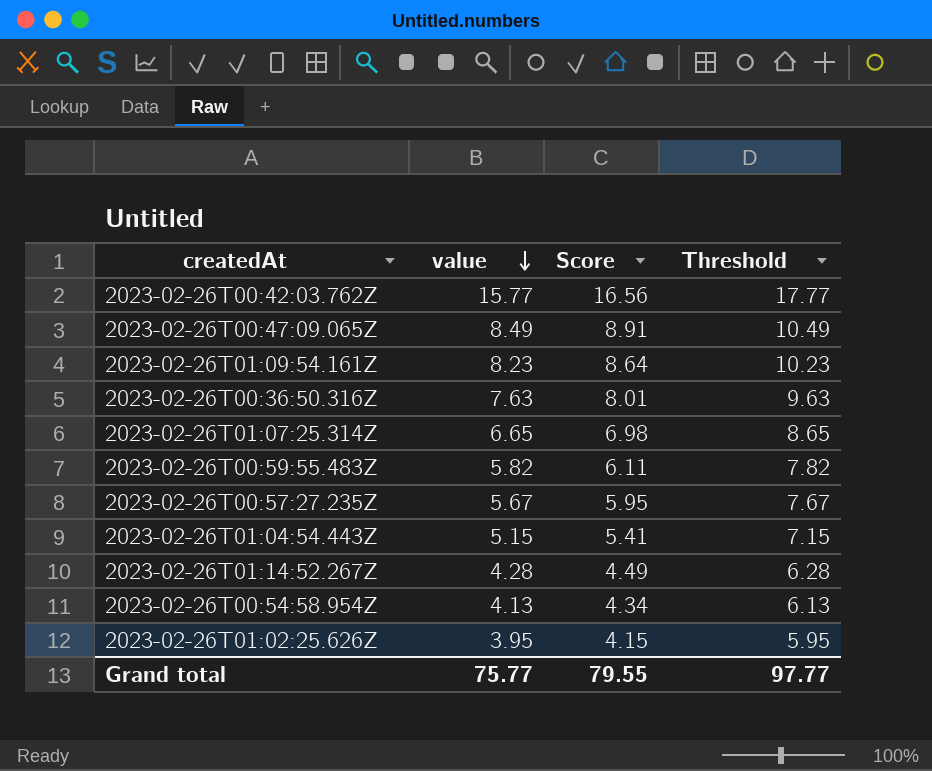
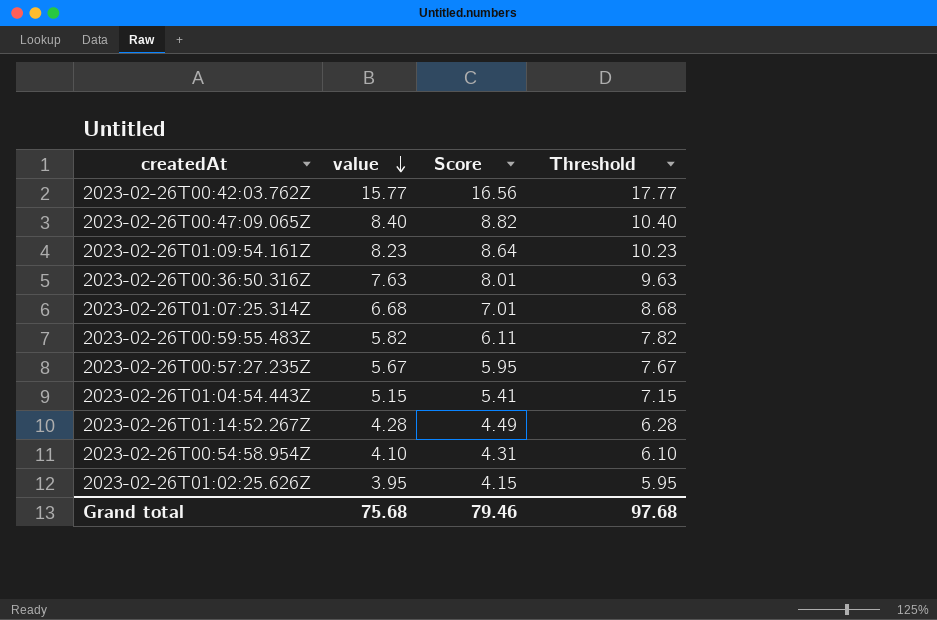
2023-02-26T00:47:09.065Z | value: 8.49 -> 8.40
2023-02-26T00:47:09.065Z | Score: 8.91 -> 8.82
2023-02-26T00:47:09.065Z | Threshold: 10.49 -> 10.40
2023-02-26T01:07:25.314Z | value: 6.65 -> 6.68
2023-02-26T01:07:25.314Z | Score: 6.98 -> 7.01
2023-02-26T01:07:25.314Z | Threshold: 8.65 -> 8.68
2023-02-26T00:54:58.954Z | value: 4.13 -> 4.10
2023-02-26T00:54:58.954Z | Score: 4.34 -> 4.31
2023-02-26T00:54:58.954Z | Threshold: 6.13 -> 6.10
Grand total | value: 75.77 -> 75.68
Grand total | Score: 79.55 -> 79.46
Grand total | Threshold: 97.77 -> 97.68

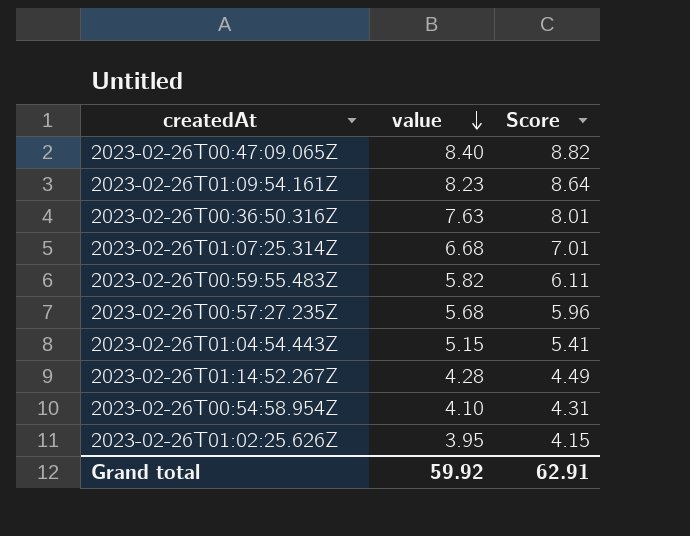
column Threshold | formula: [value] + 2 -> none
row 2023-02-26T00:42:03.762Z: 15.77 | 16.56 | 17.77 -> none
2023-02-26T00:57:27.235Z | value: 5.67 -> 5.68
2023-02-26T00:57:27.235Z | Score: 5.95 -> 5.96
Grand total | value: 75.68 -> 59.92
Grand total | Score: 79.46 -> 62.91

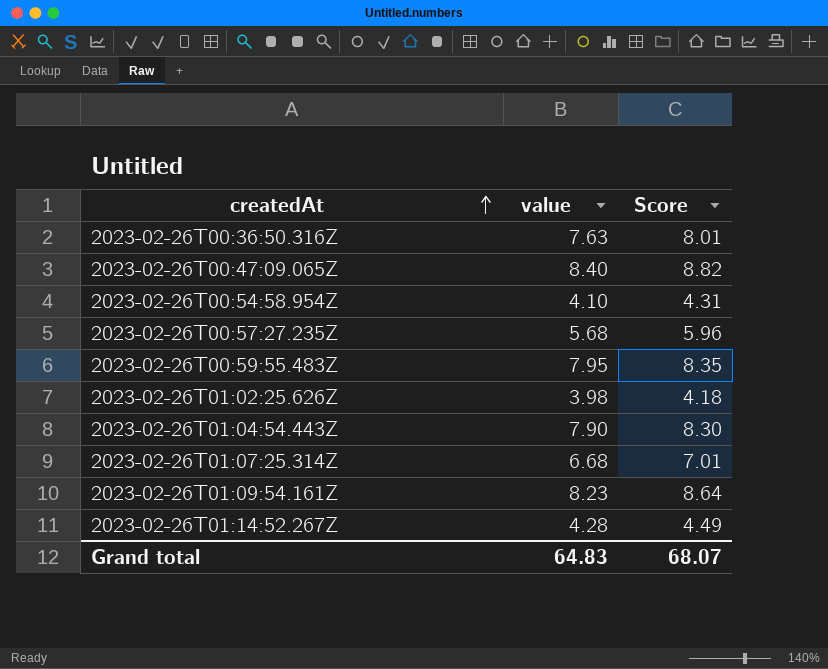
row order: value descending -> createdAt ascending
2023-02-26T00:59:55.483Z | value: 5.82 -> 7.95
2023-02-26T00:59:55.483Z | Score: 6.11 -> 8.35
2023-02-26T01:02:25.626Z | value: 3.95 -> 3.98
2023-02-26T01:02:25.626Z | Score: 4.15 -> 4.18
2023-02-26T01:04:54.443Z | value: 5.15 -> 7.90
2023-02-26T01:04:54.443Z | Score: 5.41 -> 8.30
Grand total | value: 59.92 -> 64.83
Grand total | Score: 62.91 -> 68.07

